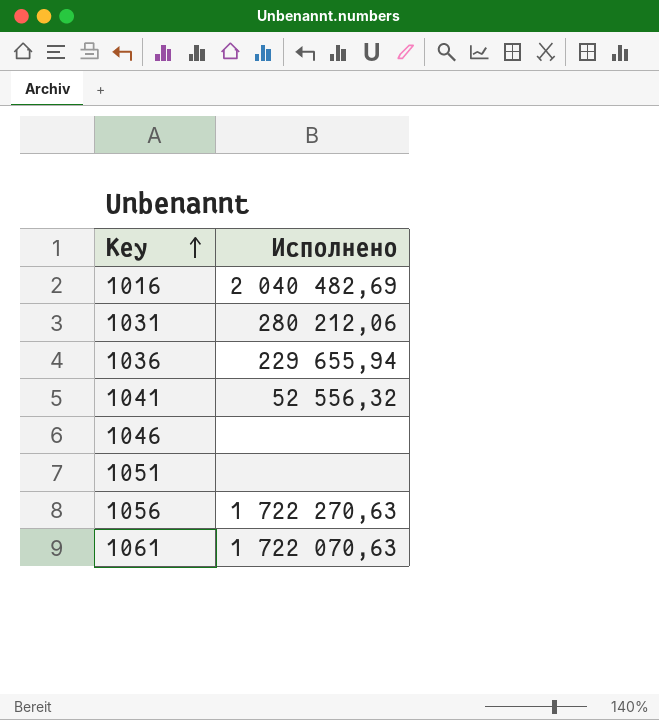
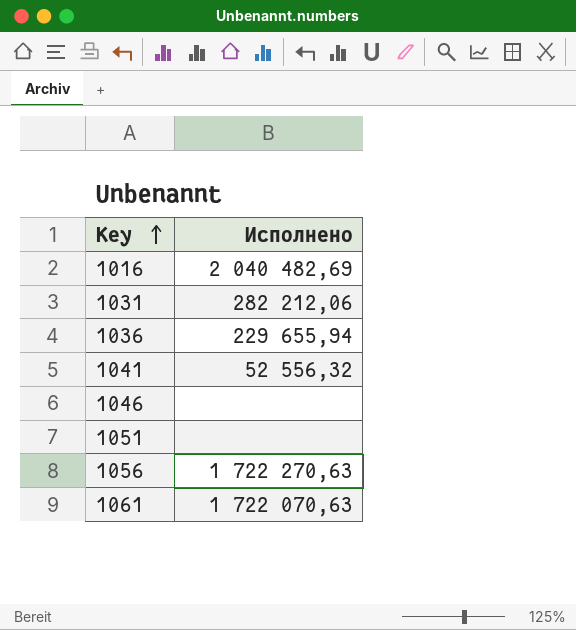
1031 | Исполнено: 280 212,06 -> 282 212,06

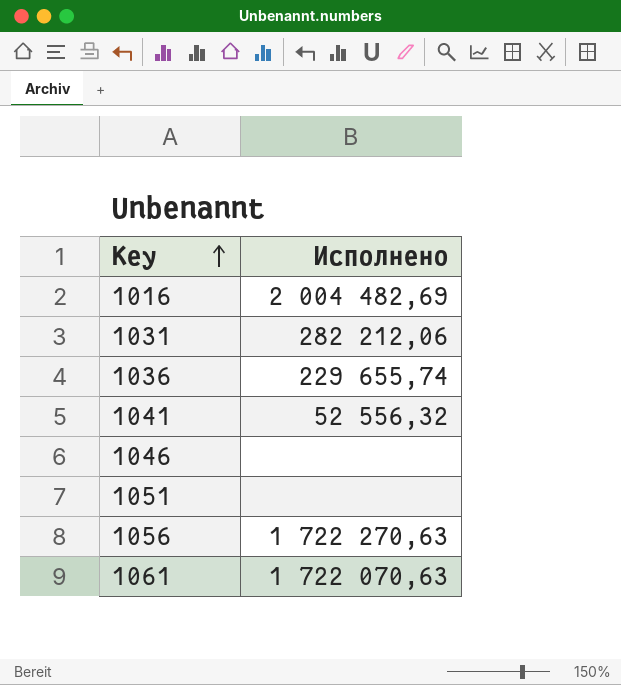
1016 | Исполнено: 2 040 482,69 -> 2 004 482,69
1036 | Исполнено: 229 655,94 -> 229 655,74

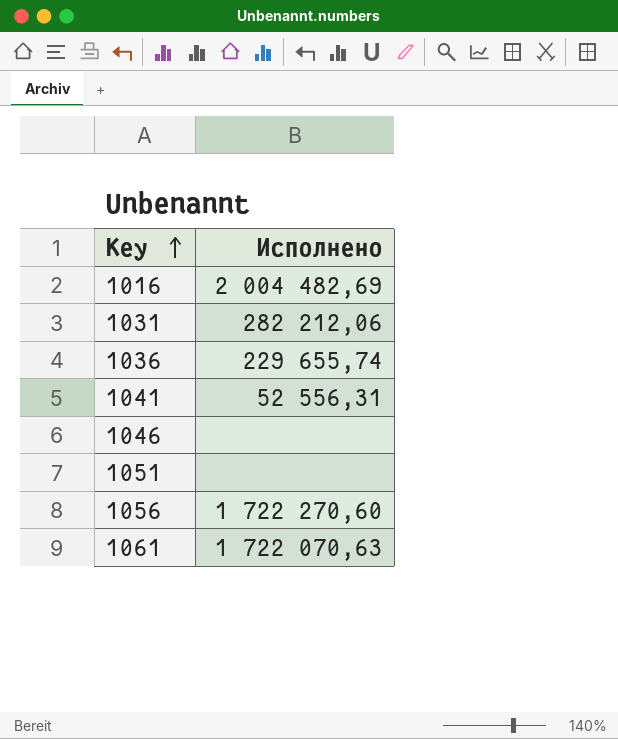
1041 | Исполнено: 52 556,32 -> 52 556,31
1056 | Исполнено: 1 722 270,63 -> 1 722 270,60

